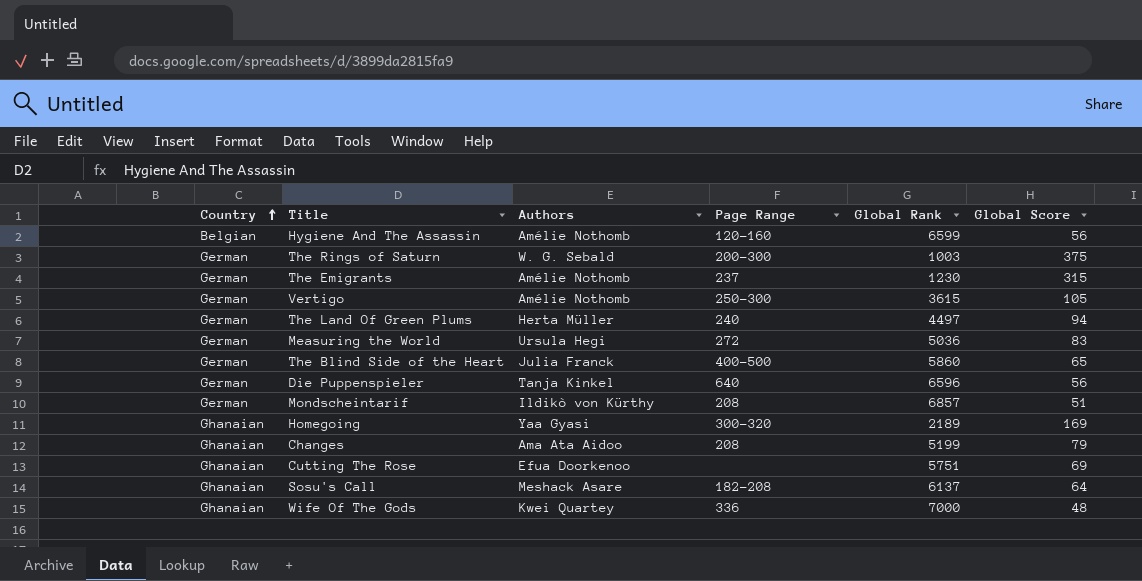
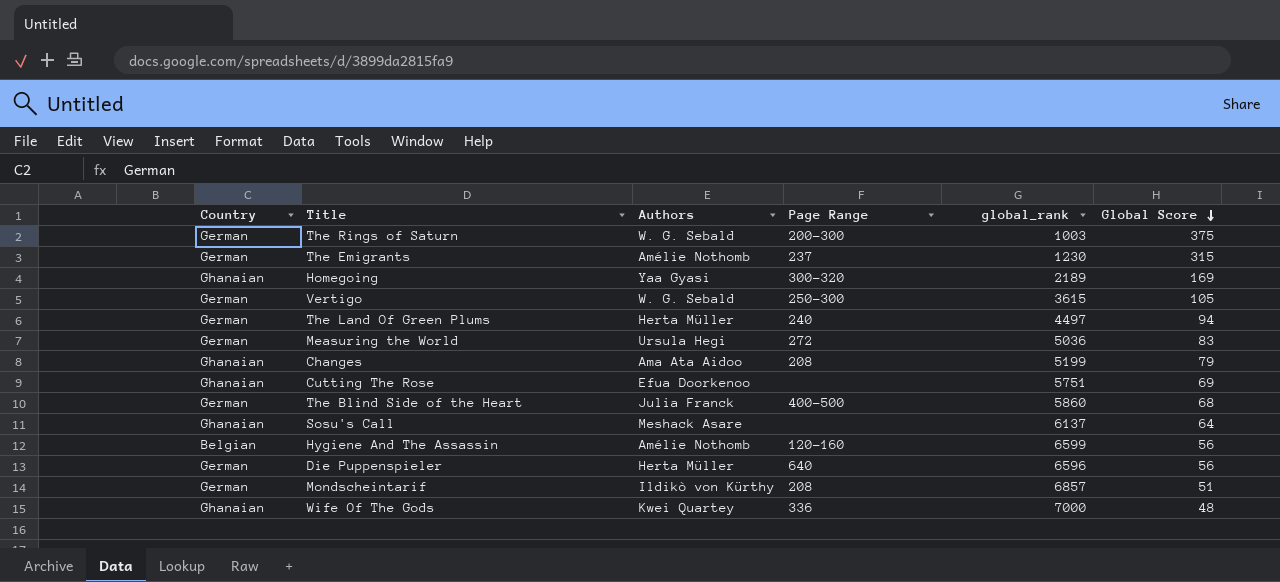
row order: Country ascending -> Global Score descending
column name: Global Rank -> global_rank
Vertigo | Authors: Amélie Nothomb -> W. G. Sebald
The Blind Side of the Heart | Global Score: 65 -> 68
Sosu's Call | Page Range: 182-208 -> none
Die Puppenspieler | Authors: Tanja Kinkel -> Herta Müller

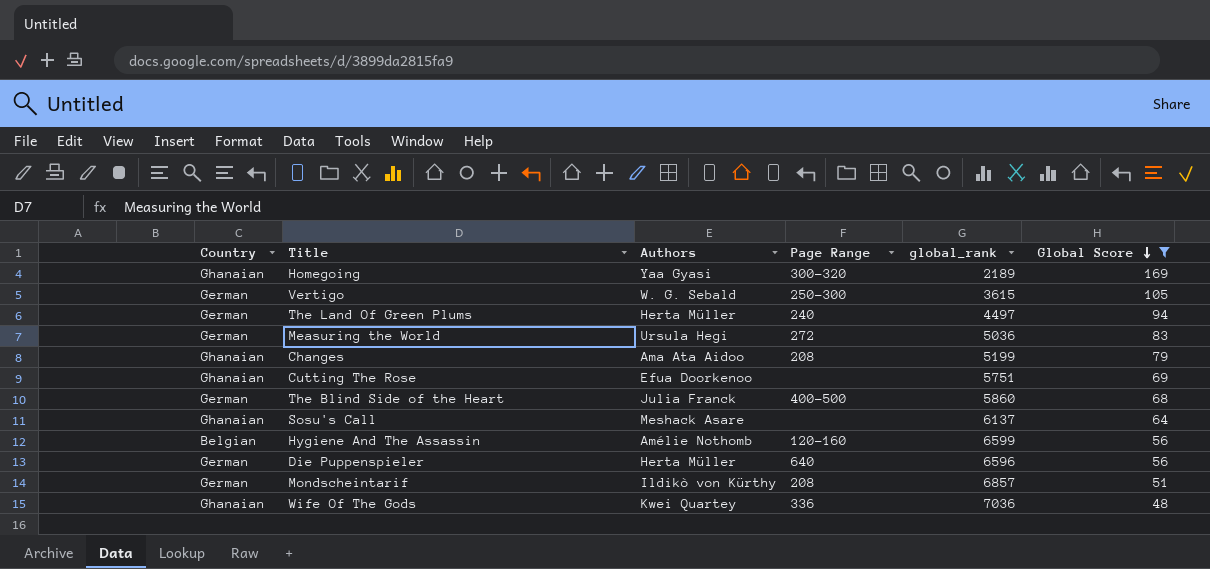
filter: none -> Global Score <= 169
Wife Of The Gods | global_rank: 7000 -> 7036

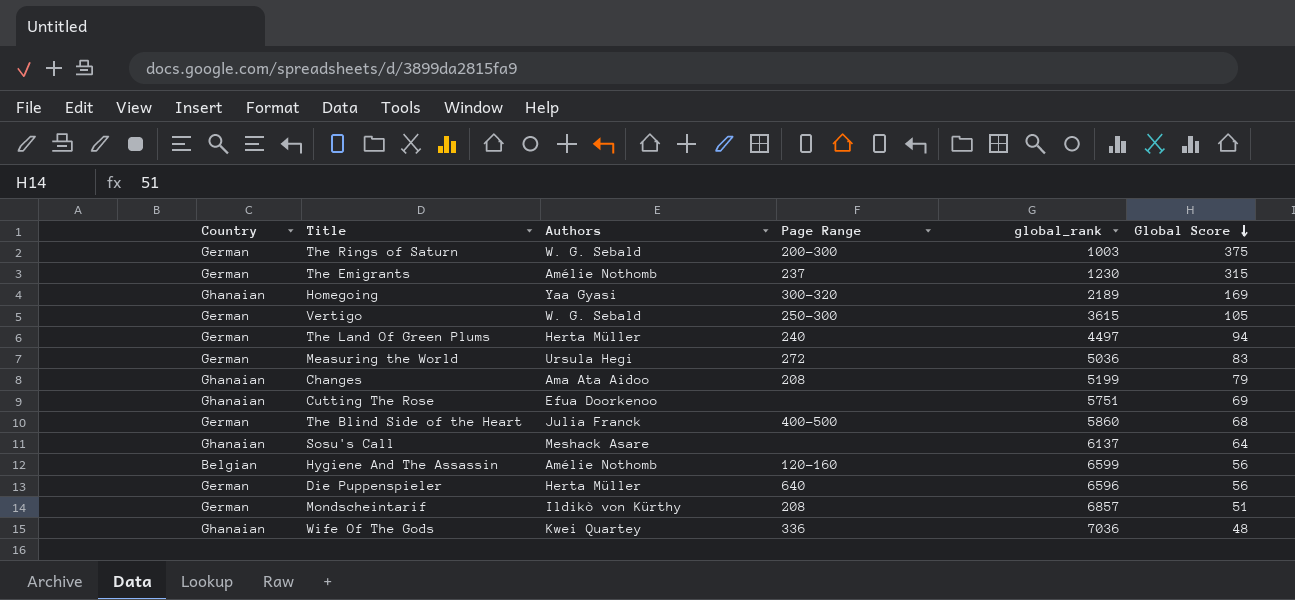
filter: Global Score <= 169 -> none

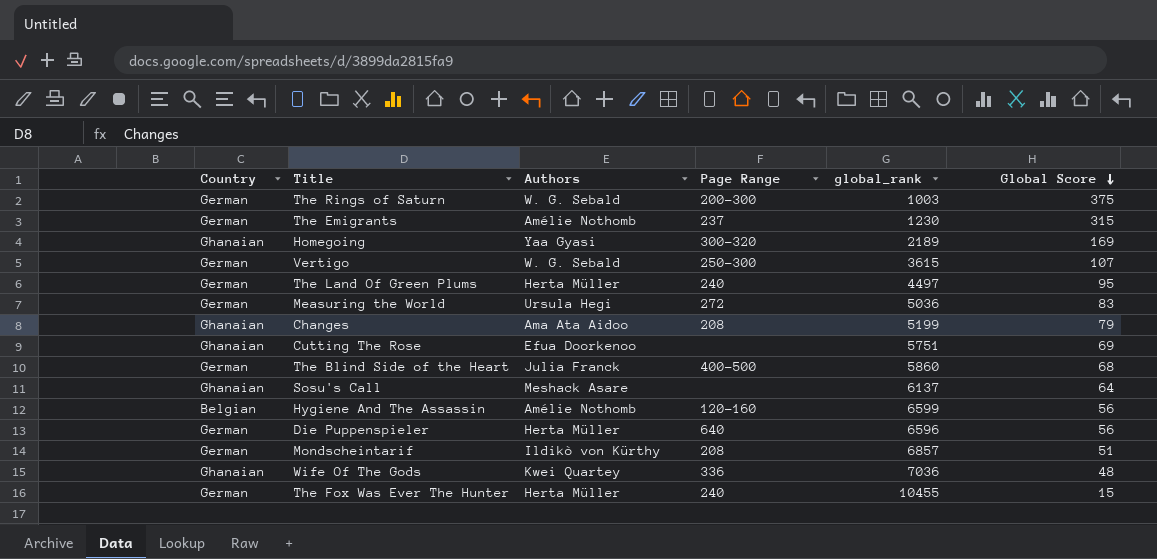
Vertigo | Global Score: 105 -> 107
The Land Of Green Plums | Global Score: 94 -> 95
row The Fox Was Ever The Hunter: none -> German | Herta Müller | 240 | 10455 | 15

